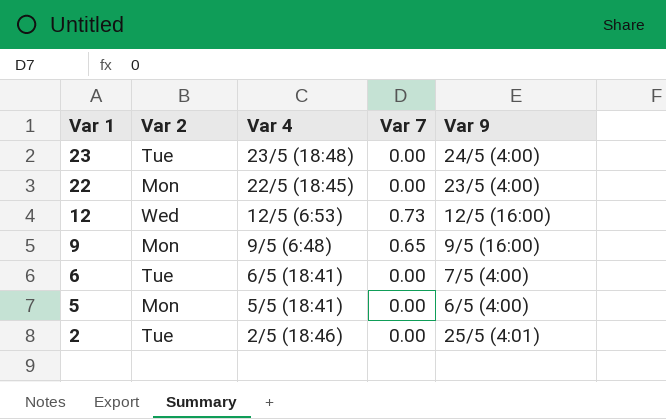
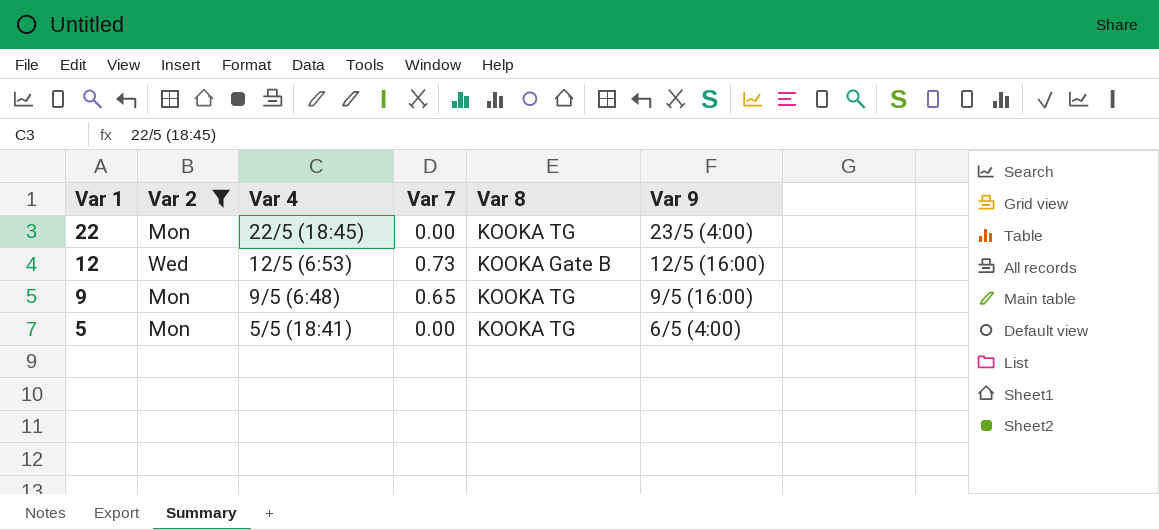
filter: none -> Var 2 != Tue
column Var 8 | position: none -> 5

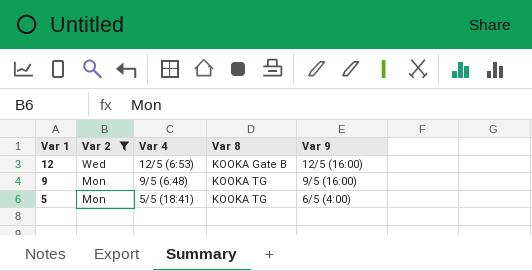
column Var 7 | position: 4 -> none
row 22: Mon | 22/5 (18:45) | 0.00 | KOOKA TG | 23/5 (4:00) -> none

